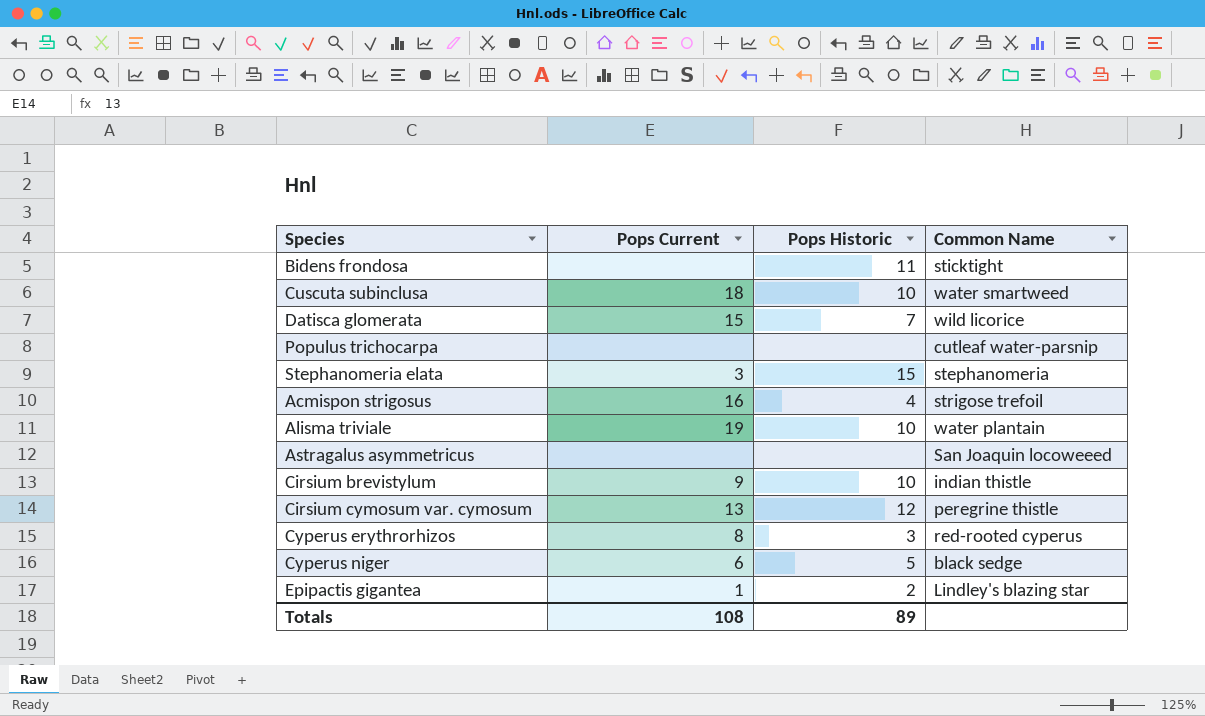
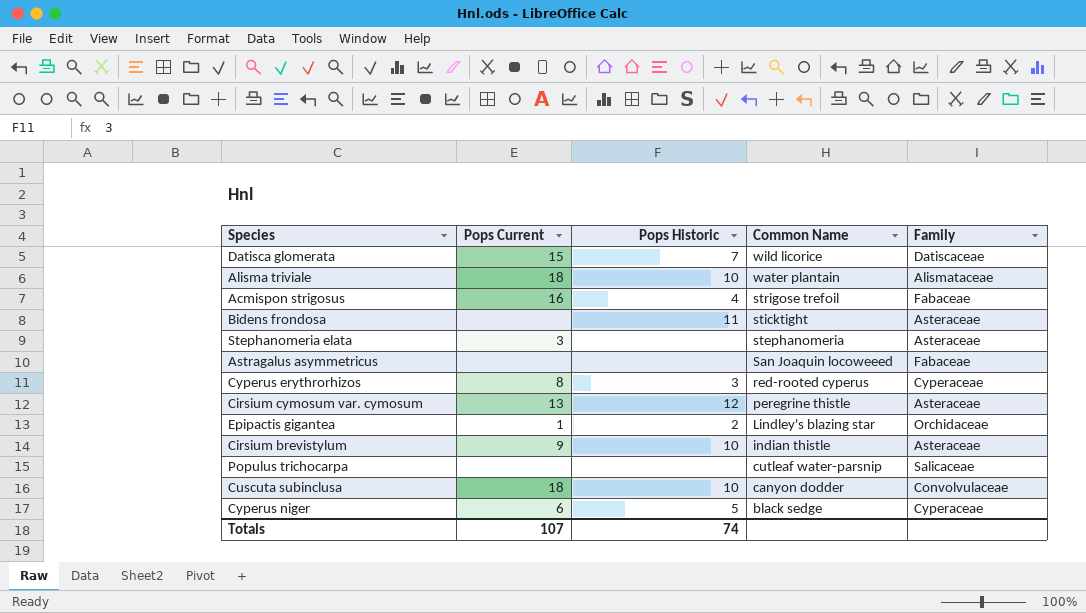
row order: none -> Common Name descending
column Family | position: none -> 5
Alisma triviale | Pops Current: 19 -> 18
Stephanomeria elata | Pops Historic: 15 -> none
Cuscuta subinclusa | Common Name: water smartweed -> canyon dodder
Totals | Pops Current: 108 -> 107
Totals | Pops Historic: 89 -> 74

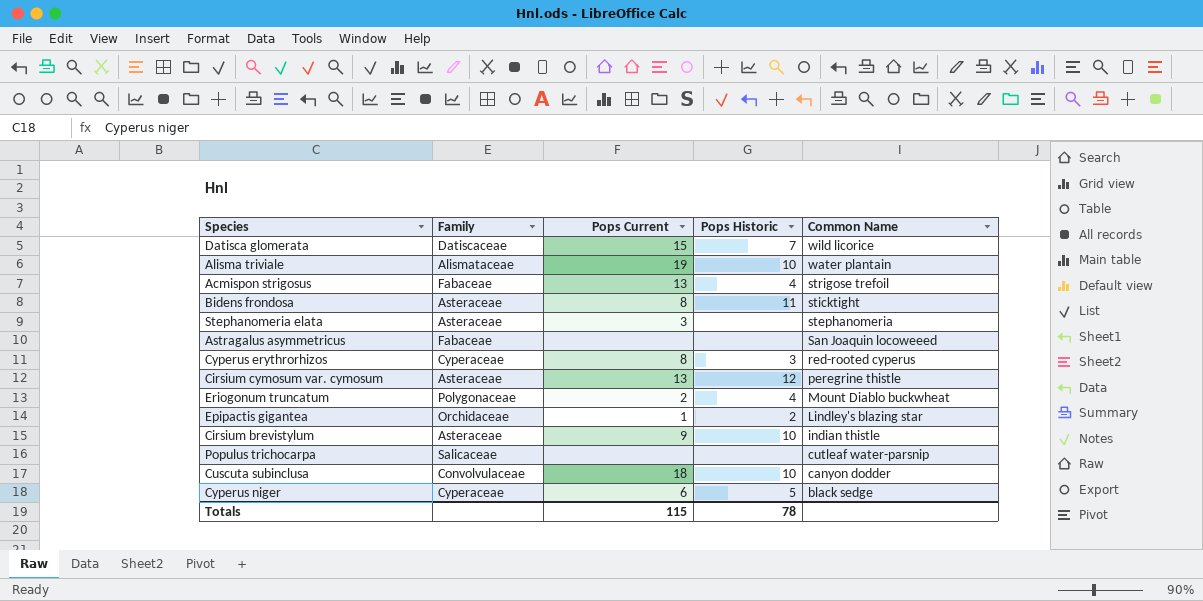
column Family | position: 5 -> 2
Alisma triviale | Pops Current: 18 -> 19
Acmispon strigosus | Pops Current: 16 -> 13
Bidens frondosa | Pops Current: none -> 8
row Eriogonum truncatum: none -> Polygonaceae | 2 | 4 | Mount Diablo buckwheat
Totals | Pops Current: 107 -> 115
Totals | Pops Historic: 74 -> 78

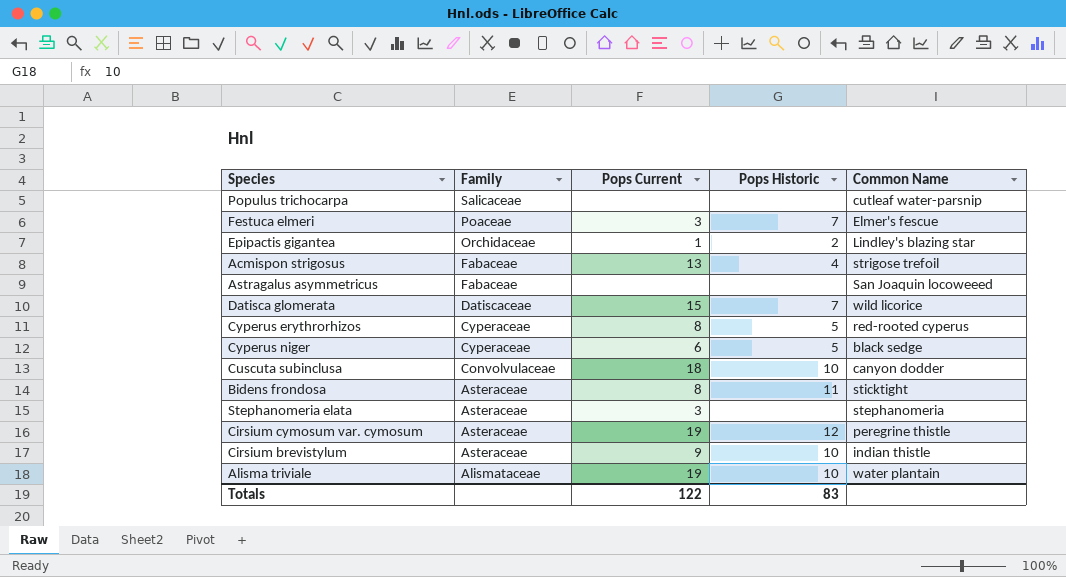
row order: Common Name descending -> Family descending
row Eriogonum truncatum: Polygonaceae | 2 | 4 | Mount Diablo buckwheat -> none
row Festuca elmeri: none -> Poaceae | 3 | 7 | Elmer's fescue
Cyperus erythrorhizos | Pops Historic: 3 -> 5
Cirsium cymosum var. cymosum | Pops Current: 13 -> 19
Totals | Pops Current: 115 -> 122
Totals | Pops Historic: 78 -> 83

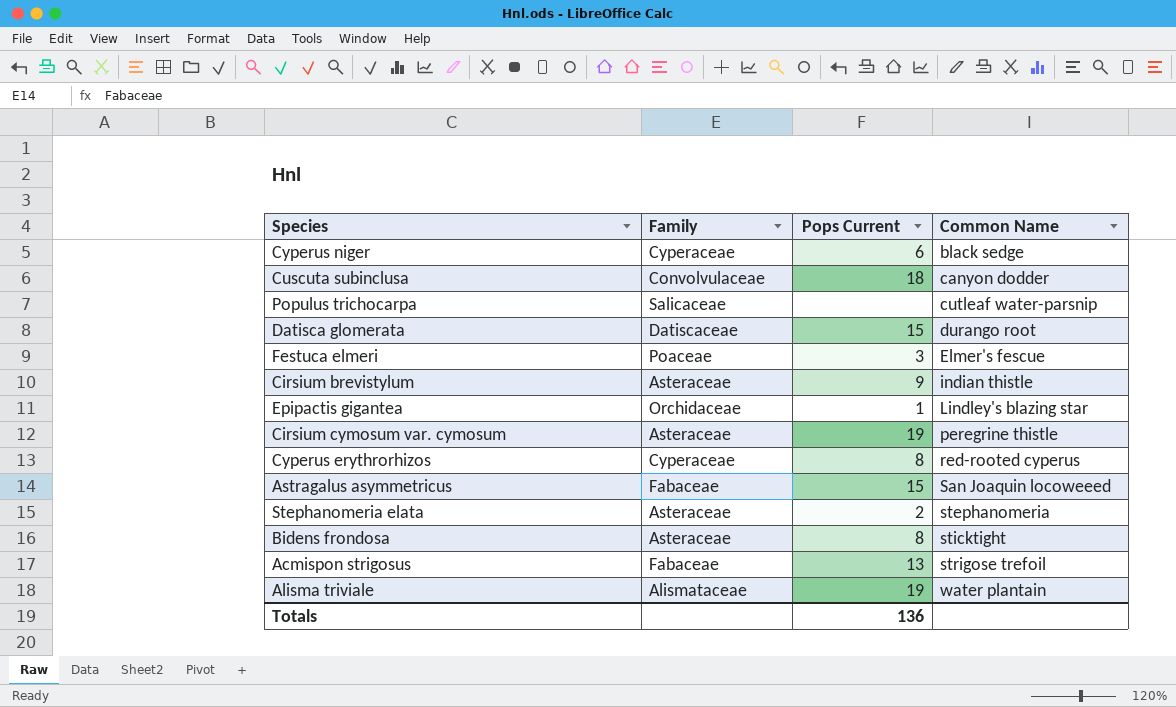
row order: Family descending -> Common Name ascending
column Pops Historic | position: 4 -> none
Datisca glomerata | Common Name: wild licorice -> durango root
Astragalus asymmetricus | Pops Current: none -> 15
Stephanomeria elata | Pops Current: 3 -> 2
Totals | Pops Current: 122 -> 136

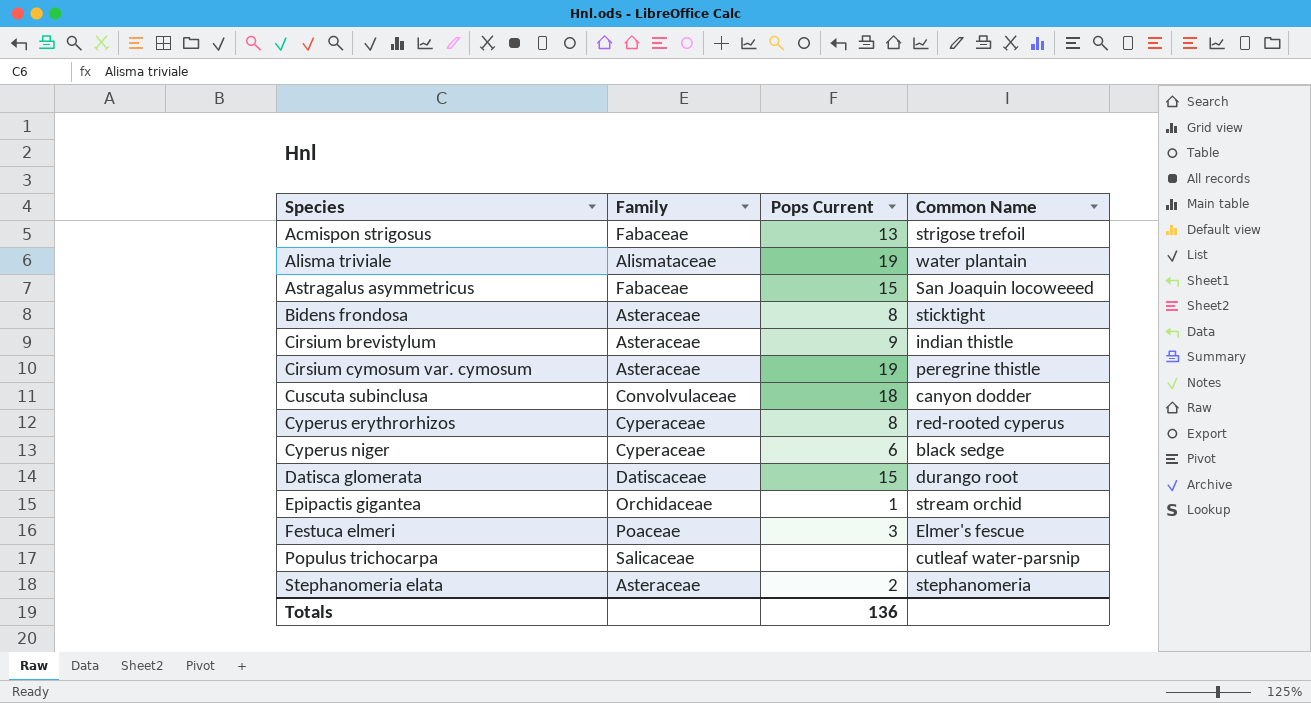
row order: Common Name ascending -> Species ascending
Epipactis gigantea | Common Name: Lindley's blazing star -> stream orchid

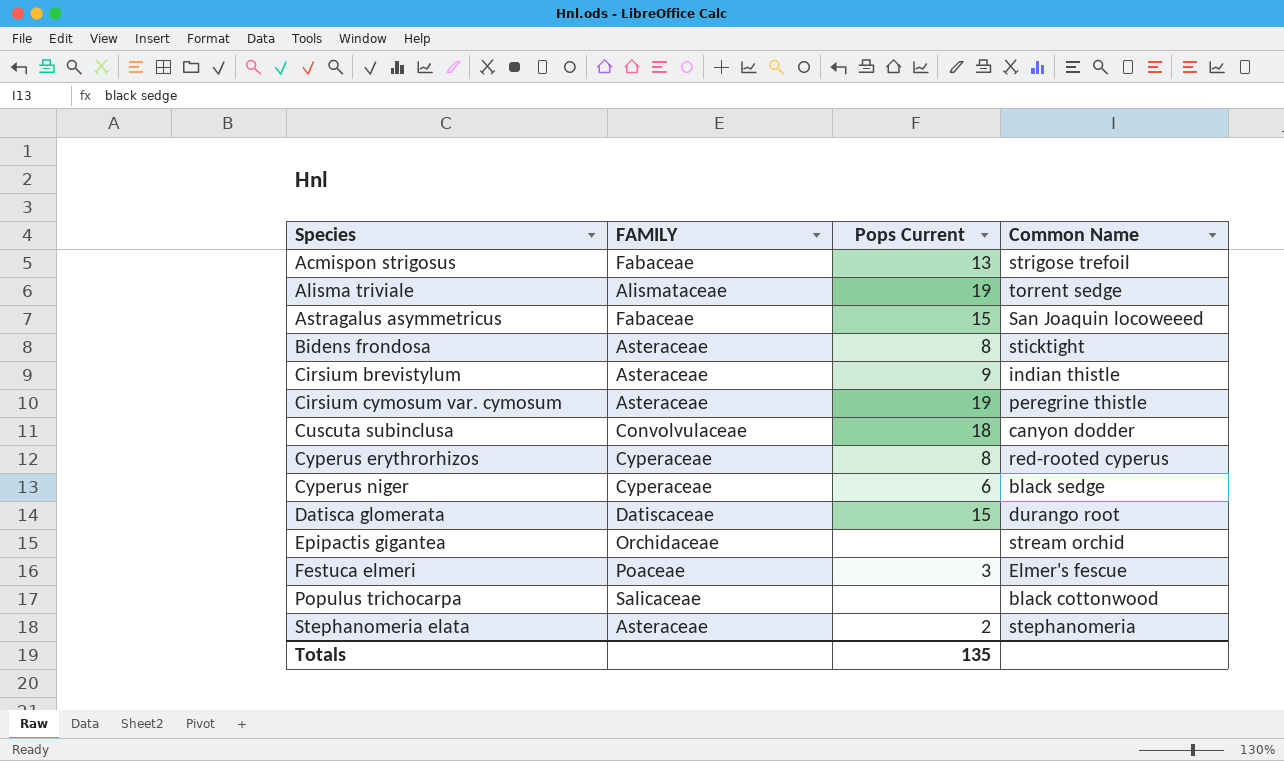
column name: Family -> FAMILY
Alisma triviale | Common Name: water plantain -> torrent sedge
Epipactis gigantea | Pops Current: 1 -> none
Populus trichocarpa | Common Name: cutleaf water-parsnip -> black cottonwood
Totals | Pops Current: 136 -> 135

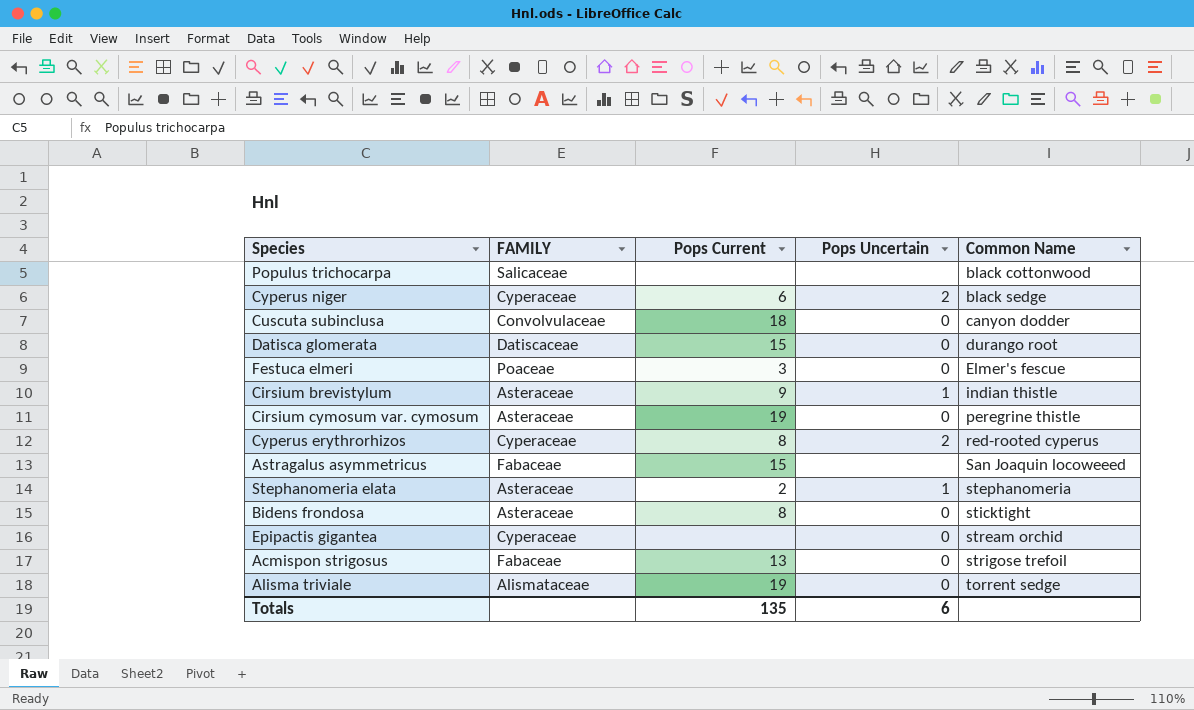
row order: Species ascending -> Common Name ascending
column Pops Uncertain | position: none -> 4
Epipactis gigantea | FAMILY: Orchidaceae -> Cyperaceae

